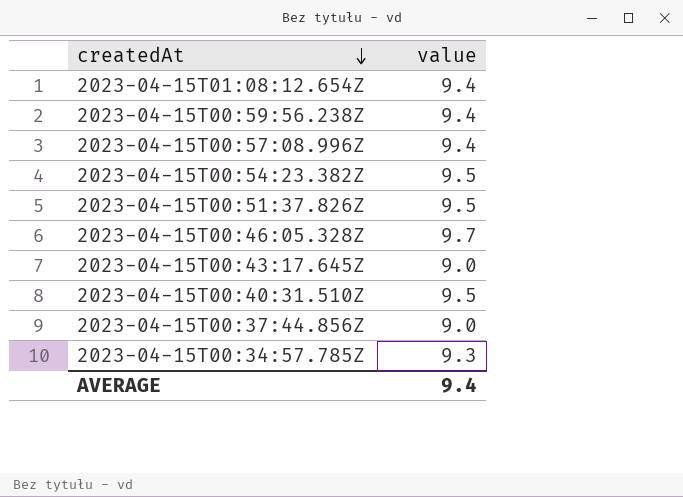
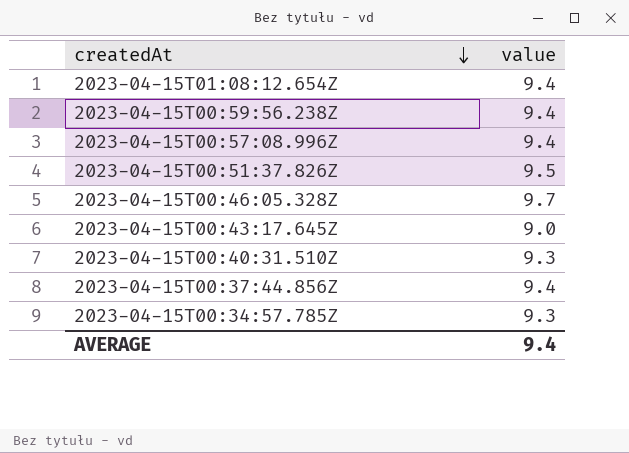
row 2023-04-15T00:54:23.382Z: 9.5 -> none
2023-04-15T00:40:31.510Z | value: 9.5 -> 9.3
2023-04-15T00:37:44.856Z | value: 9.0 -> 9.4

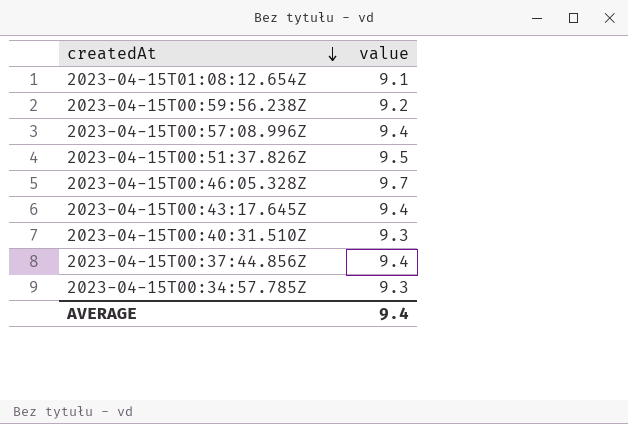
2023-04-15T01:08:12.654Z | value: 9.4 -> 9.1
2023-04-15T00:59:56.238Z | value: 9.4 -> 9.2
2023-04-15T00:43:17.645Z | value: 9.0 -> 9.4

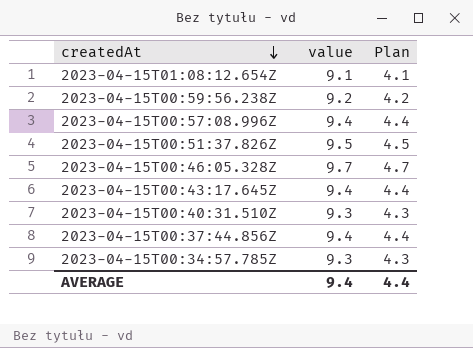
column Plan | formula: none -> [value] - 5

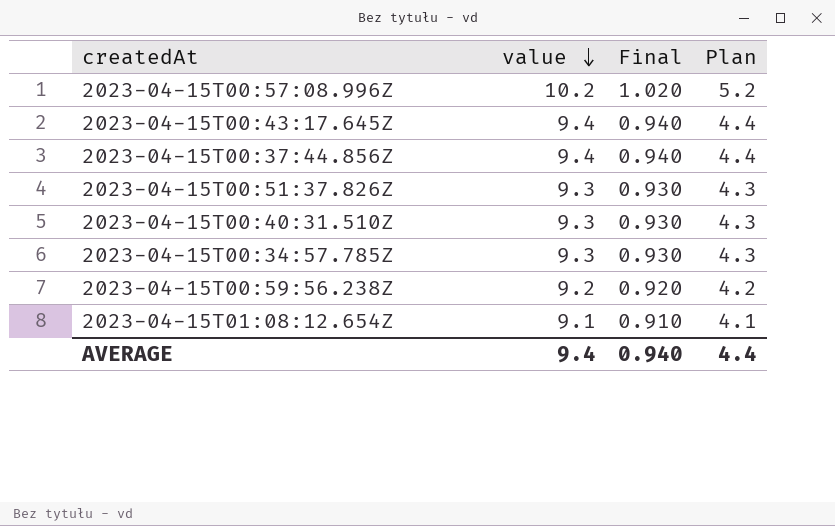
row order: createdAt descending -> value descending
column Final | formula: none -> [value] * 0.1
row 2023-04-15T00:46:05.328Z: 9.7 | 4.7 -> none
2023-04-15T00:57:08.996Z | value: 9.4 -> 10.2
2023-04-15T00:57:08.996Z | Plan: 4.4 -> 5.2
2023-04-15T00:51:37.826Z | value: 9.5 -> 9.3
2023-04-15T00:51:37.826Z | Plan: 4.5 -> 4.3

